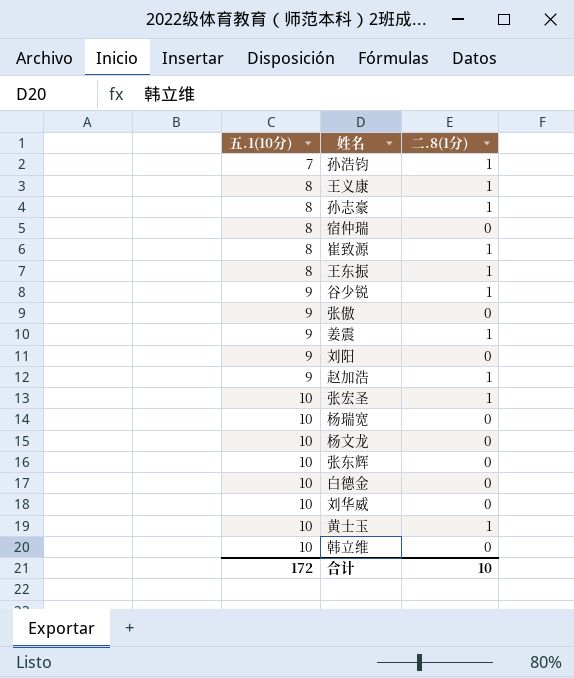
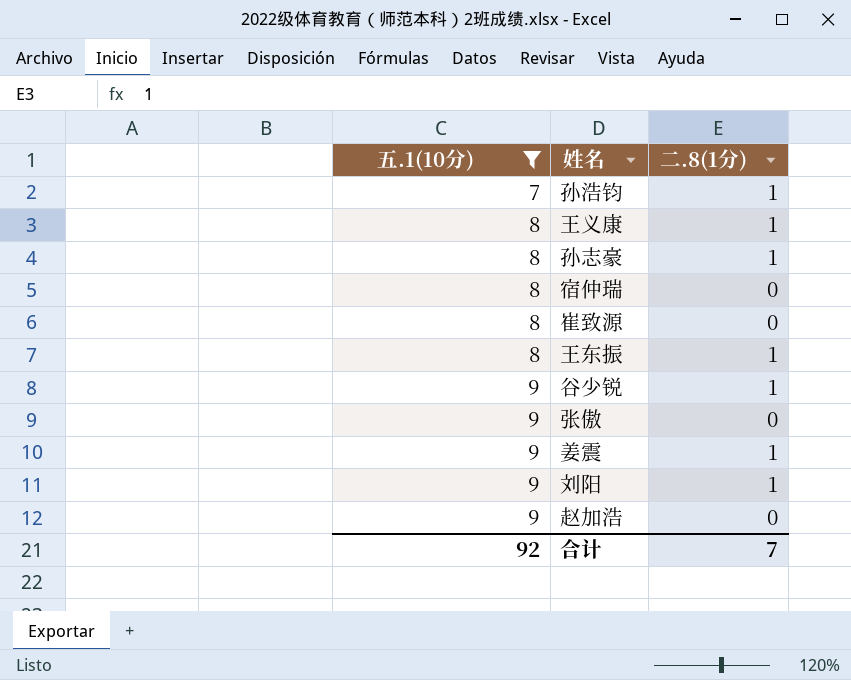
filter: none -> 五.1(10分) != 10
崔致源 | 二.8(1分): 1 -> 0
刘阳 | 二.8(1分): 0 -> 1
赵加浩 | 二.8(1分): 1 -> 0
合计 | 五.1(10分): 172 -> 92
合计 | 二.8(1分): 10 -> 7

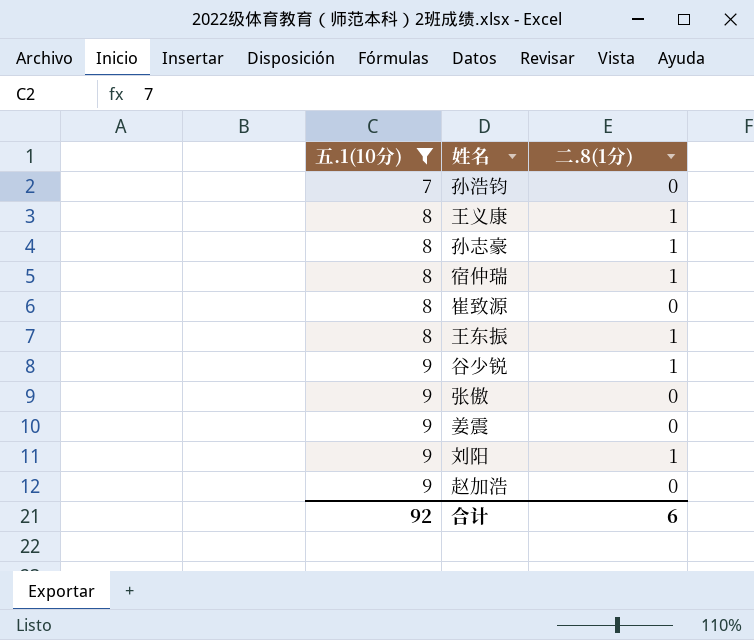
孙浩钧 | 二.8(1分): 1 -> 0
宿仲瑞 | 二.8(1分): 0 -> 1
姜震 | 二.8(1分): 1 -> 0
合计 | 二.8(1分): 7 -> 6

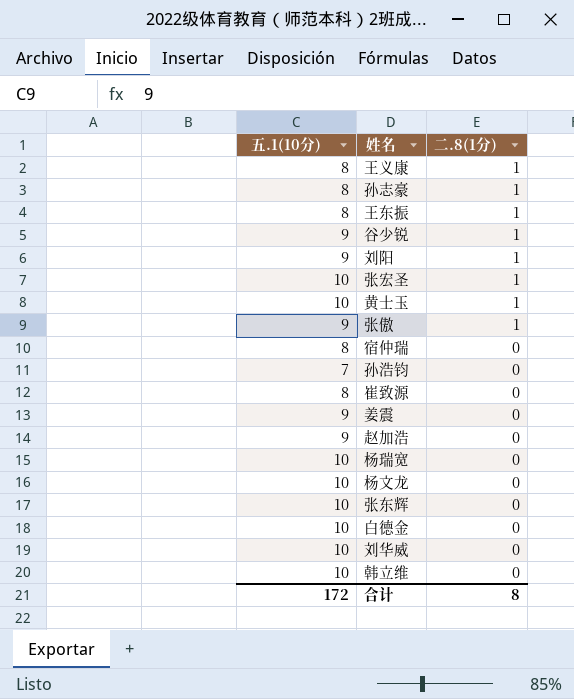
filter: 五.1(10分) != 10 -> none
row order: 五.1(10分) ascending -> 二.8(1分) descending
张傲 | 二.8(1分): 0 -> 1
宿仲瑞 | 二.8(1分): 1 -> 0
合计 | 五.1(10分): 92 -> 172
合计 | 二.8(1分): 6 -> 8

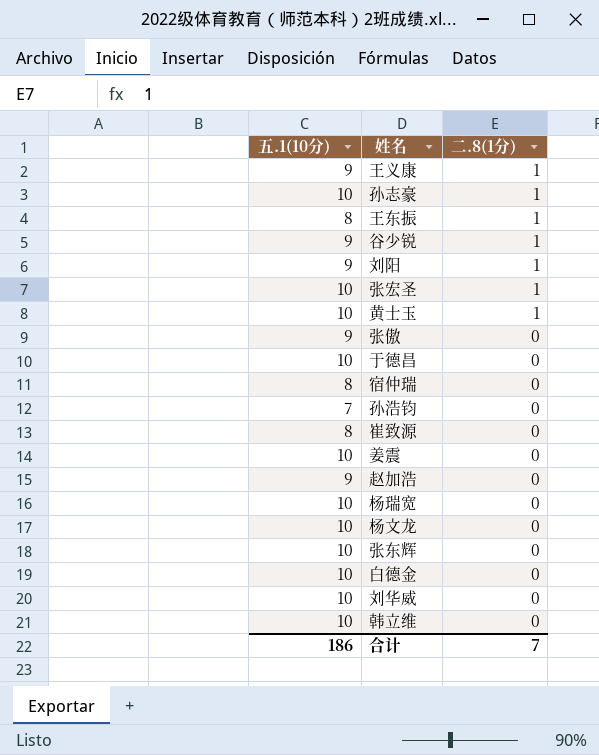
王义康 | 五.1(10分): 8 -> 9
孙志豪 | 五.1(10分): 8 -> 10
张傲 | 二.8(1分): 1 -> 0
row 于德昌: none -> 10 | 0
姜震 | 五.1(10分): 9 -> 10
合计 | 五.1(10分): 172 -> 186
合计 | 二.8(1分): 8 -> 7

